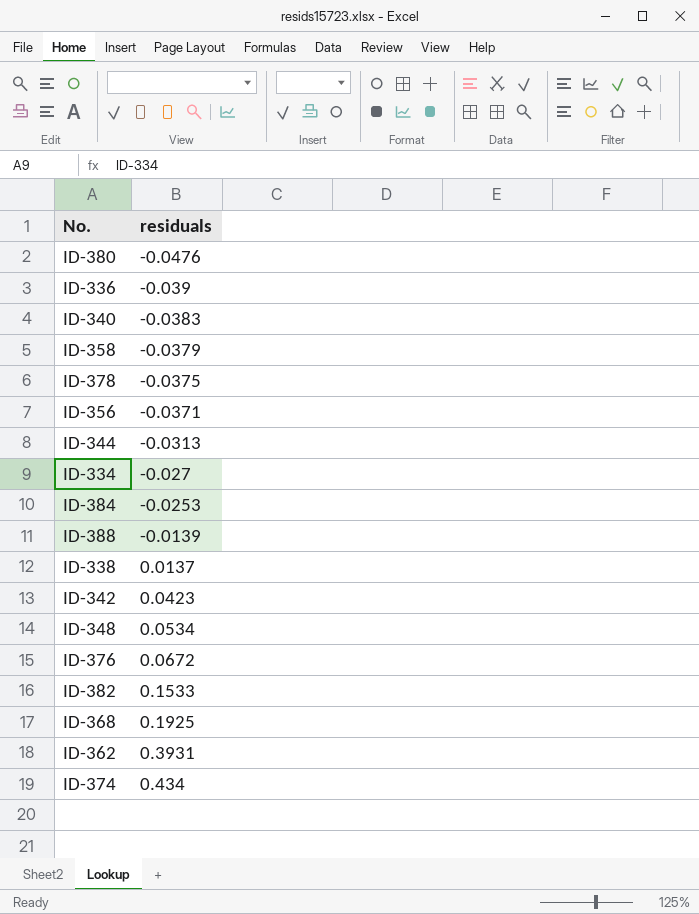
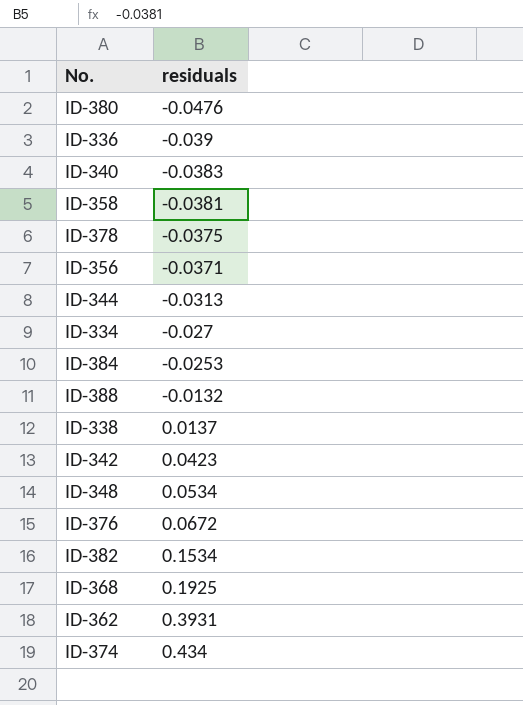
ID-358 | residuals: -0.0379 -> -0.0381
ID-388 | residuals: -0.0139 -> -0.0132
ID-382 | residuals: 0.1533 -> 0.1534

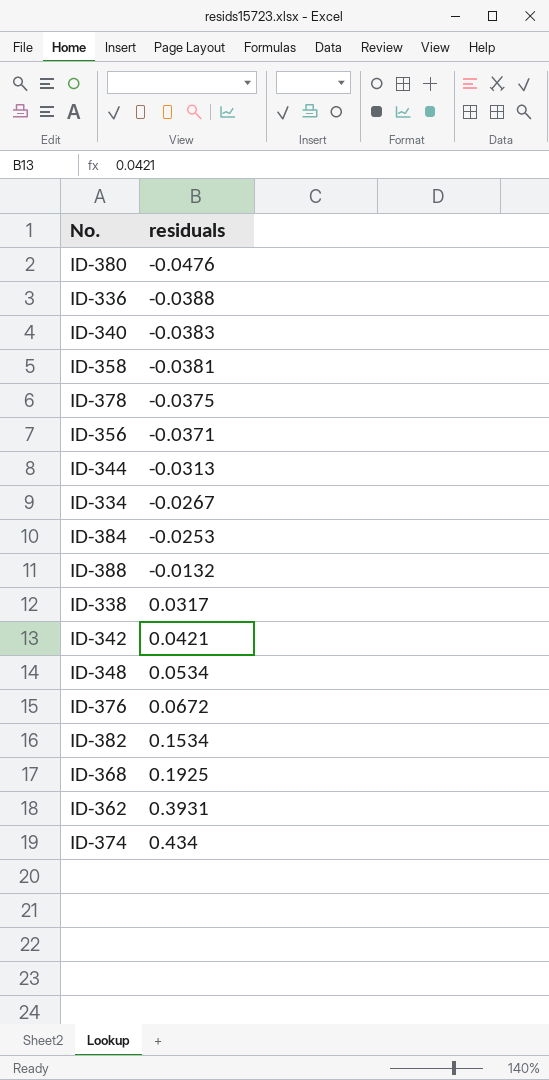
ID-336 | residuals: -0.039 -> -0.0388
ID-334 | residuals: -0.027 -> -0.0267
ID-338 | residuals: 0.0137 -> 0.0317
ID-342 | residuals: 0.0423 -> 0.0421

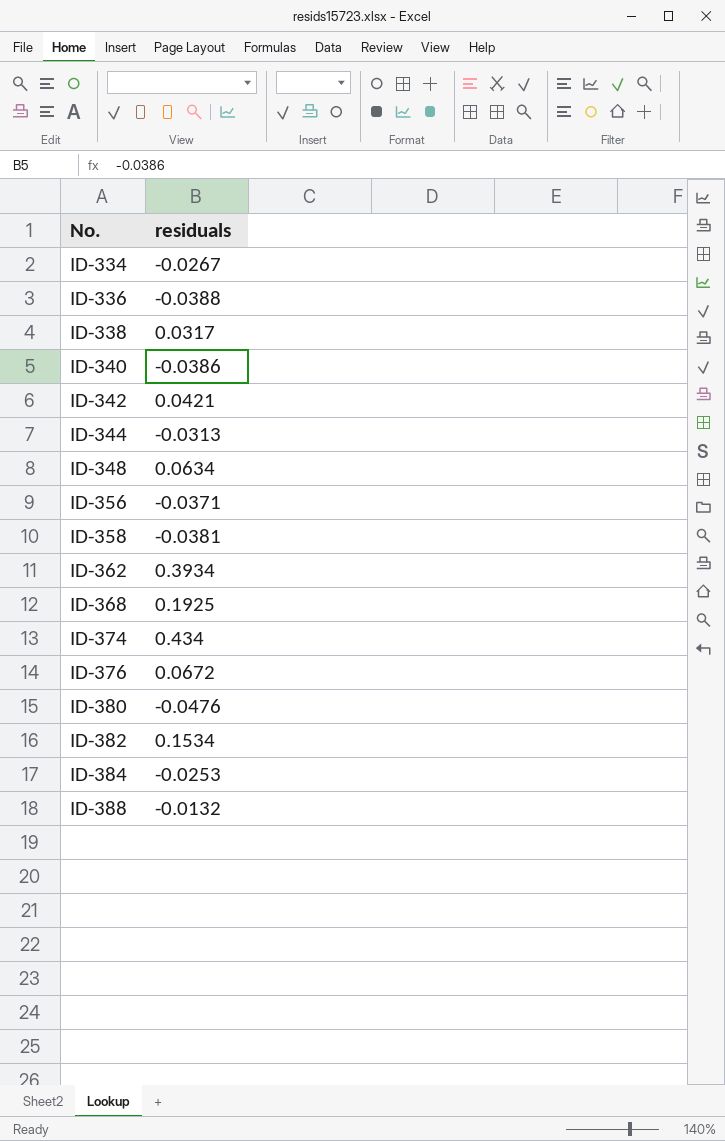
row order: residuals ascending -> No. ascending
row ID-378: -0.0375 -> none
ID-340 | residuals: -0.0383 -> -0.0386
ID-348 | residuals: 0.0534 -> 0.0634
ID-362 | residuals: 0.3931 -> 0.3934

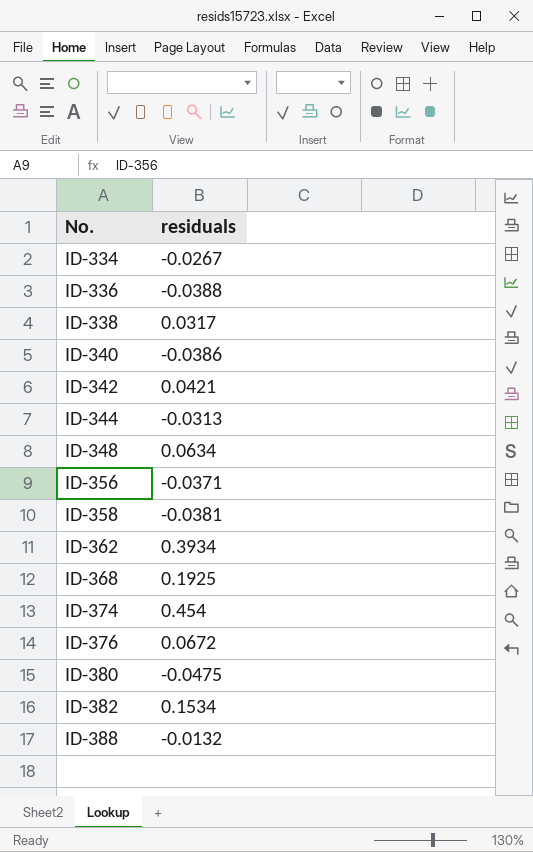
row ID-384: -0.0253 -> none
ID-374 | residuals: 0.434 -> 0.454
ID-380 | residuals: -0.0476 -> -0.0475

